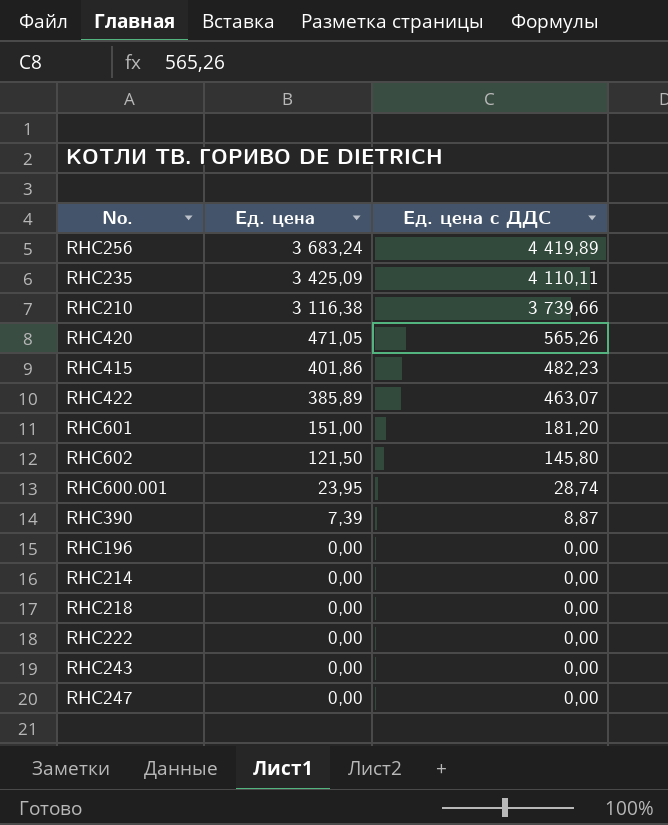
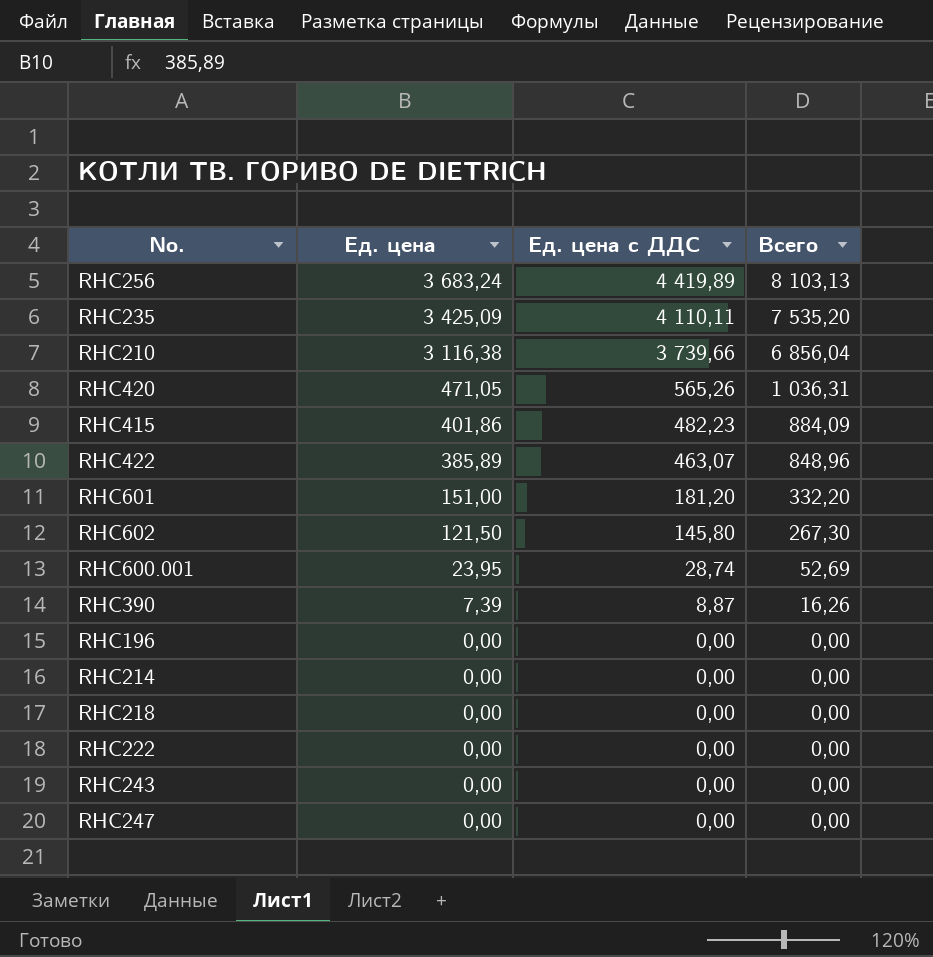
column Всего | formula: none -> [Ед. цена] + [Ед. цена с ДДС]

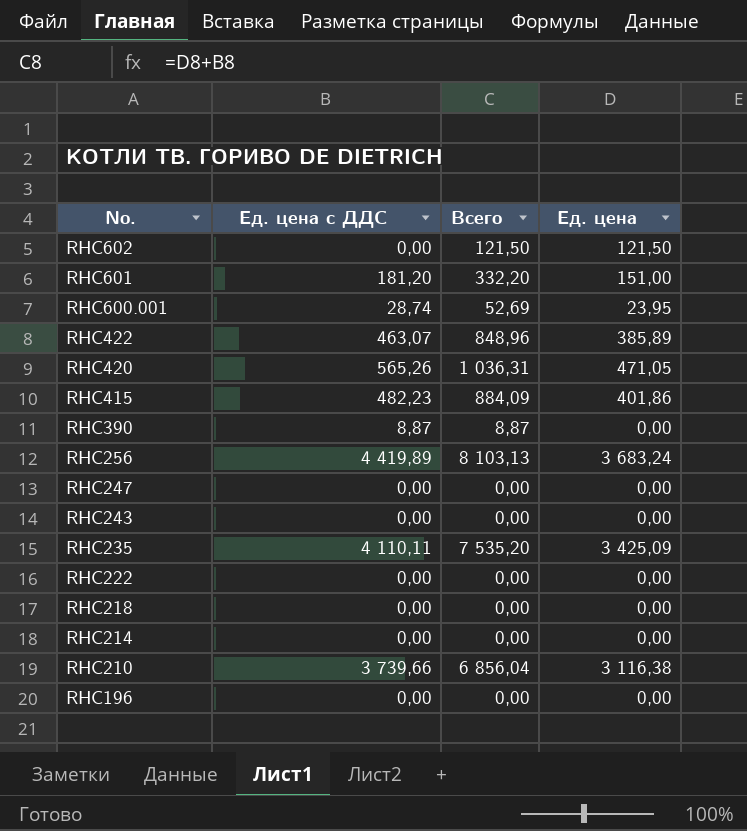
row order: Ед. цена descending -> No. descending
column Ед. цена | position: 2 -> 4
RHC602 | Ед. цена с ДДС: 145,80 -> 0,00
RHC602 | Всего: 267,30 -> 121,50
RHC390 | Всего: 16,26 -> 8,87
RHC390 | Ед. цена: 7,39 -> 0,00

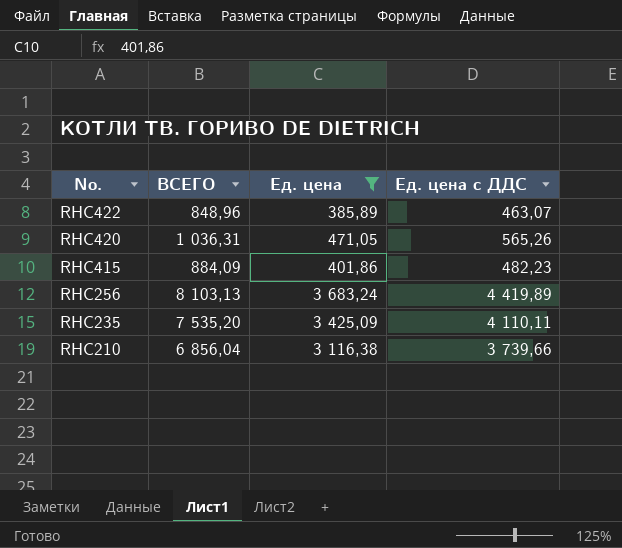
filter: none -> Ед. цена >= 385,89
column name: Всего -> ВСЕГО
column Ед. цена с ДДС | position: 2 -> 4

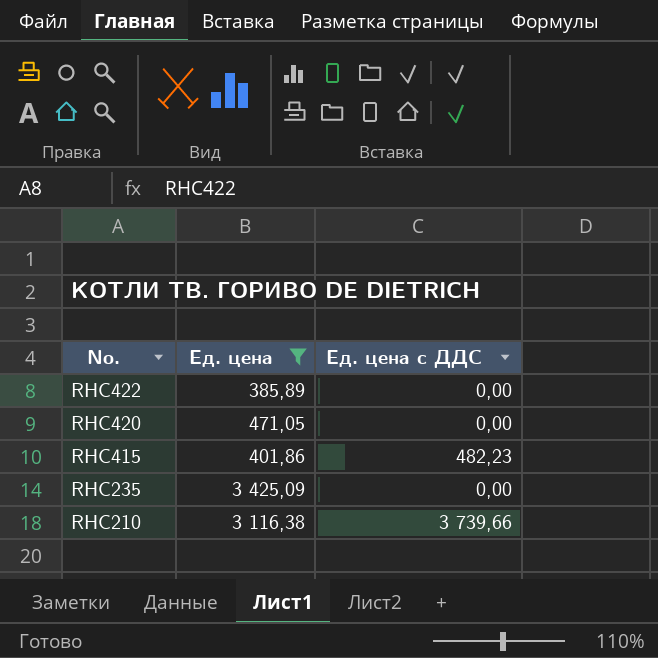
column ВСЕГО | formula: [Ед. цена] + [Ед. цена с ДДС] -> none
row RHC256: 8 103,13 | 3 683,24 | 4 419,89 -> none
RHC422 | Ед. цена с ДДС: 463,07 -> 0,00
RHC420 | Ед. цена с ДДС: 565,26 -> 0,00
RHC235 | Ед. цена с ДДС: 4 110,11 -> 0,00

